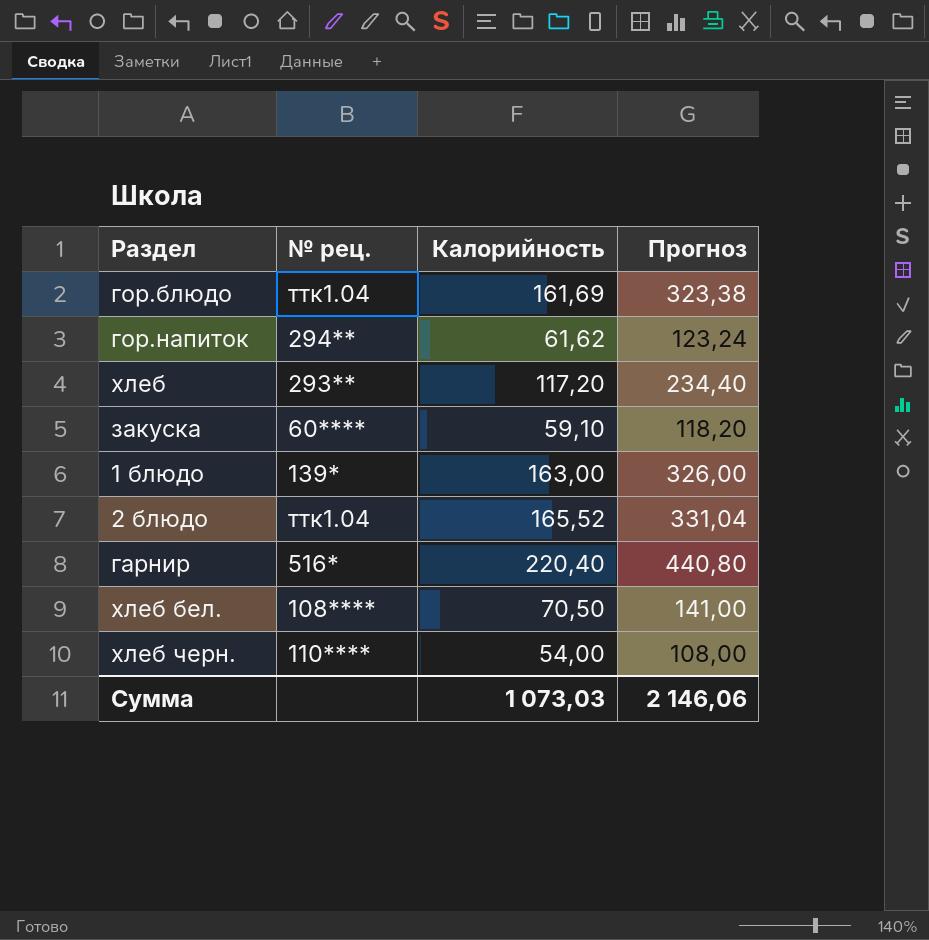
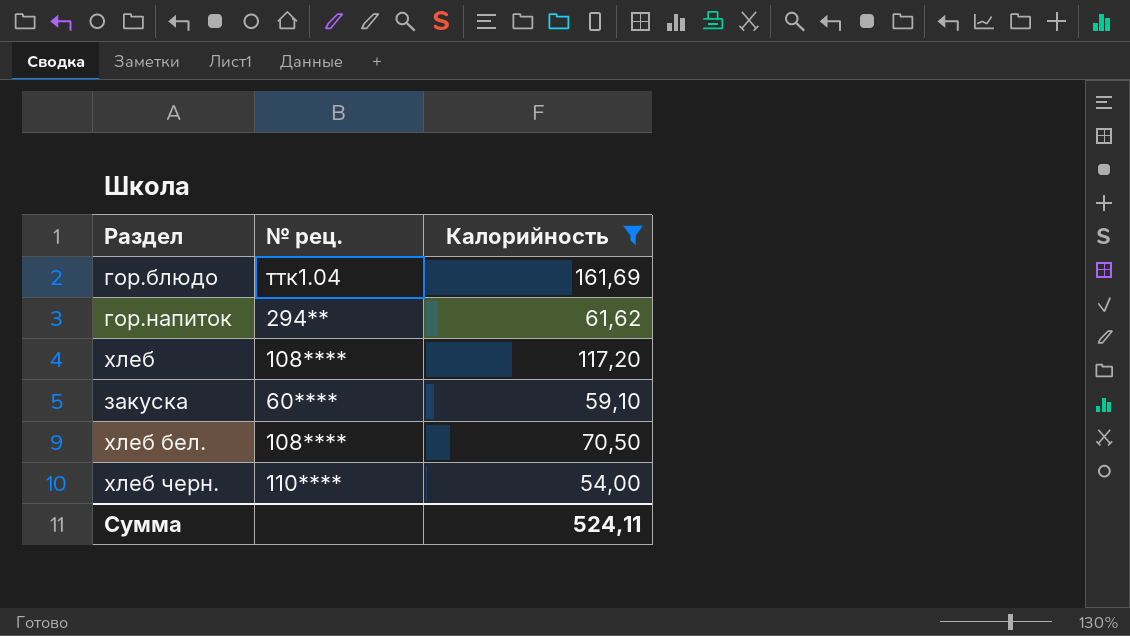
filter: none -> Калорийность <= 161,69
column Прогноз | formula: [Калорийность] * 2 -> none
хлеб | № рец.: 293** -> 108****
Сумма | Калорийность: 1 073,03 -> 524,11

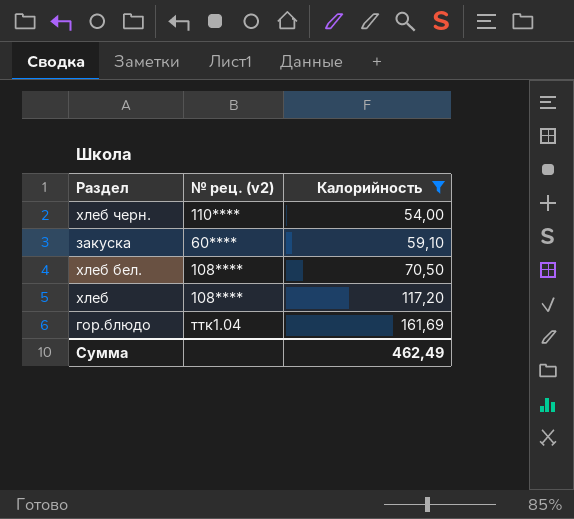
row order: none -> Калорийность ascending
column name: № рец. -> № рец. (v2)
row гор.напиток: 294** | 61,62 -> none
Сумма | Калорийность: 524,11 -> 462,49

